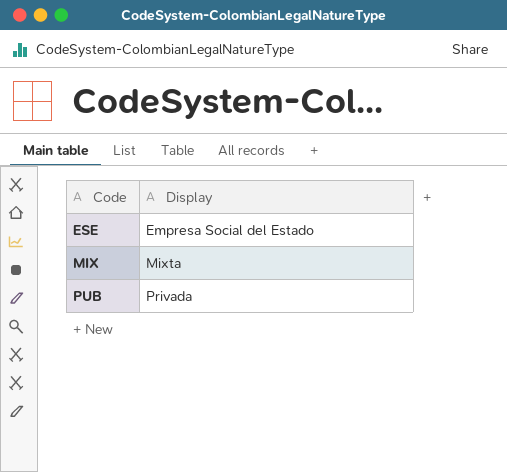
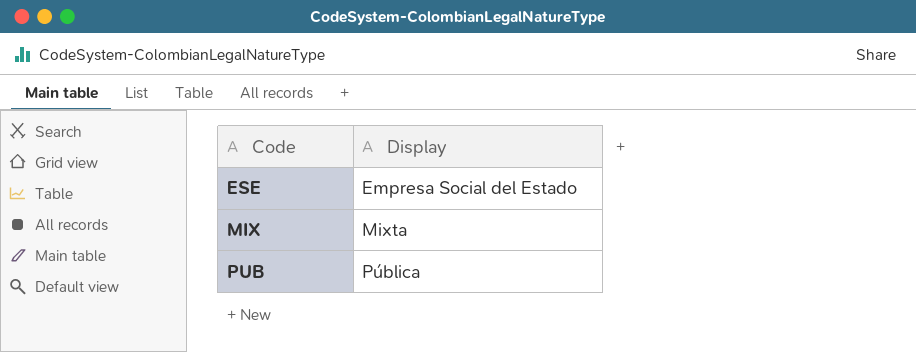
PUB | Display: Privada -> Pública

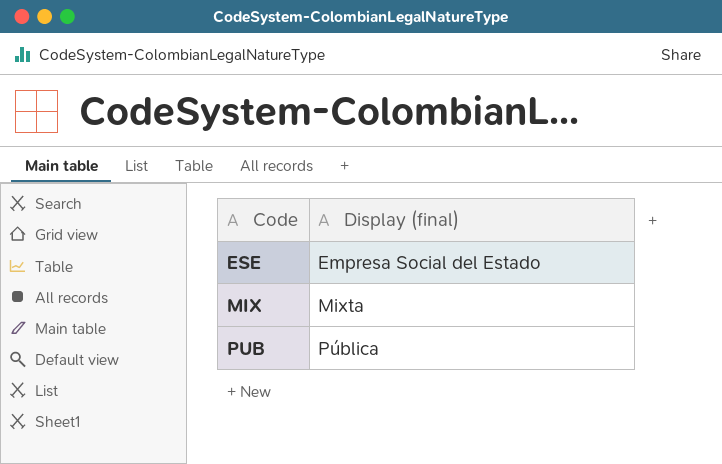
column name: Display -> Display (final)

